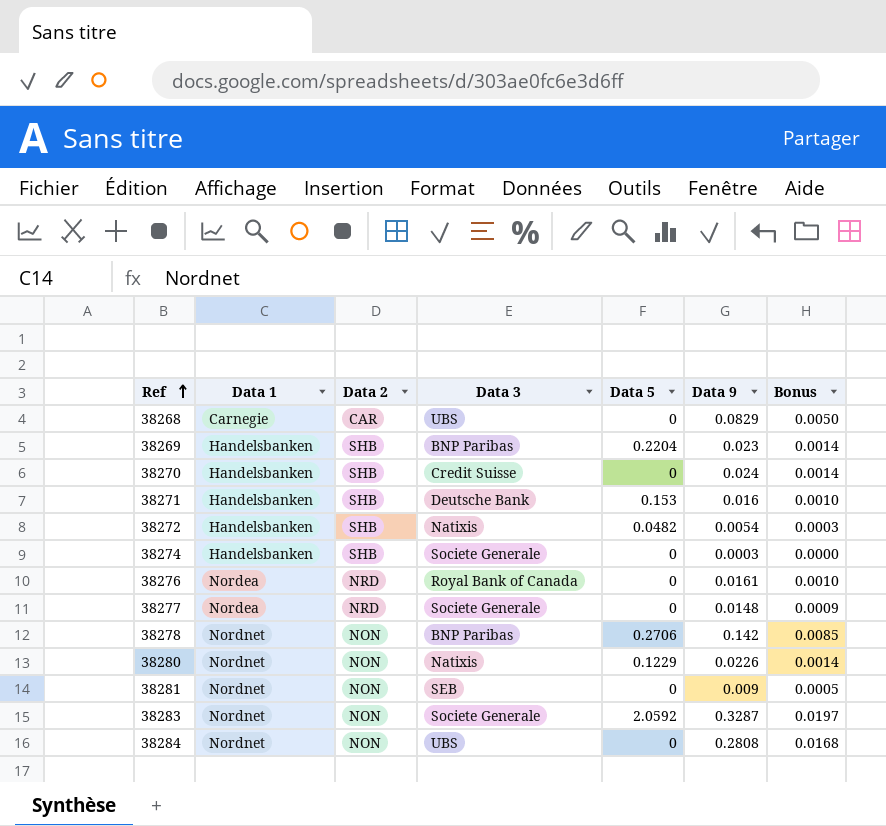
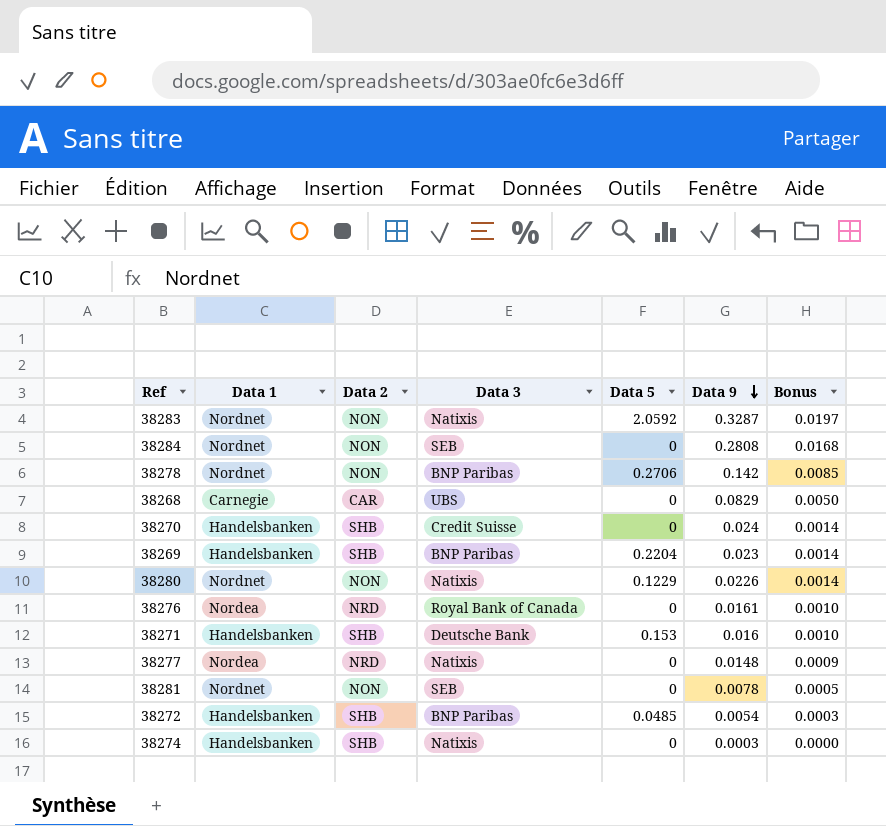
row order: Ref ascending -> Data 9 descending
38283 | Data 3: Societe Generale -> Natixis
38284 | Data 3: UBS -> SEB
38277 | Data 3: Societe Generale -> Natixis
38281 | Data 9: 0.009 -> 0.0078
38272 | Data 3: Natixis -> BNP Paribas
38272 | Data 5: 0.0482 -> 0.0485
38274 | Data 3: Societe Generale -> Natixis

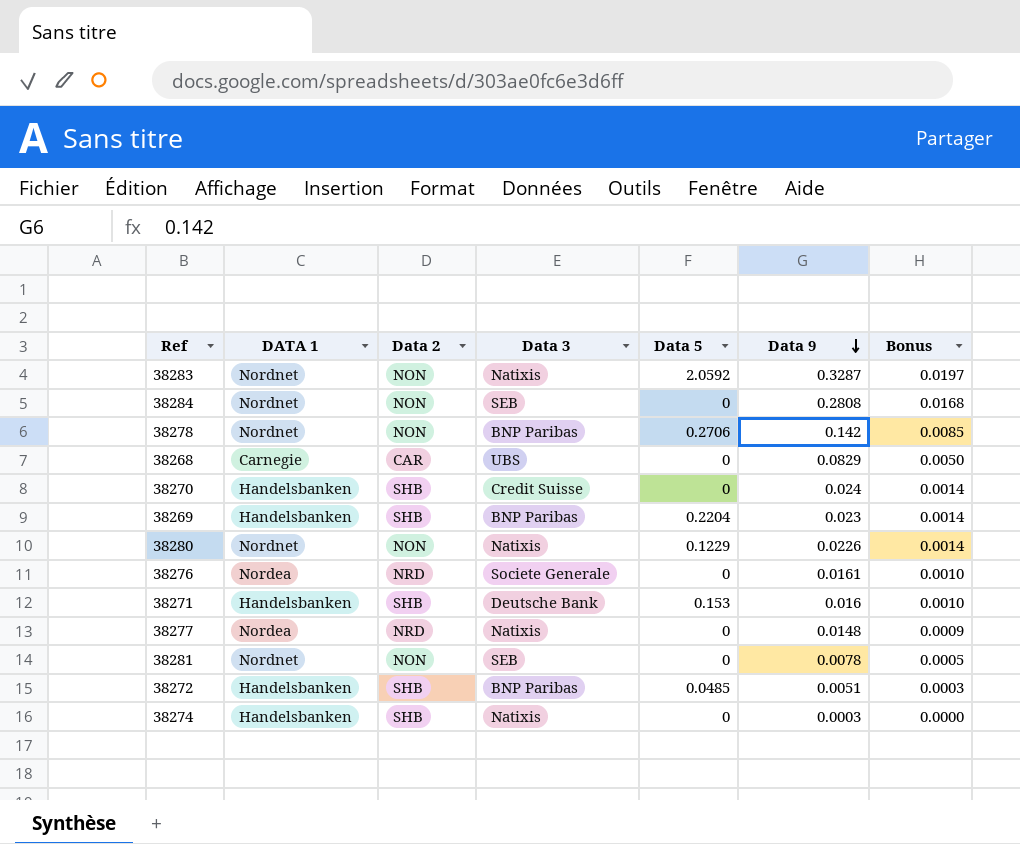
column name: Data 1 -> DATA 1
38276 | Data 3: Royal Bank of Canada -> Societe Generale
38272 | Data 9: 0.0054 -> 0.0051

